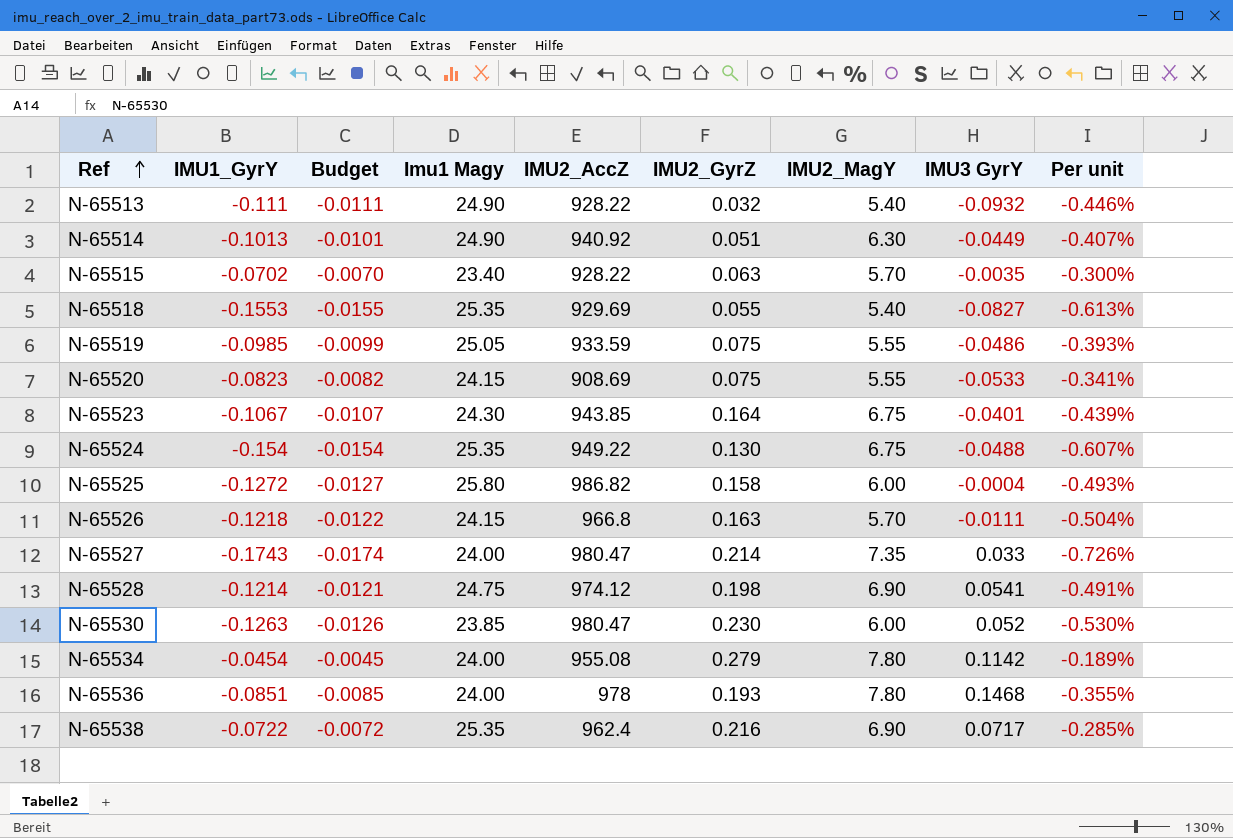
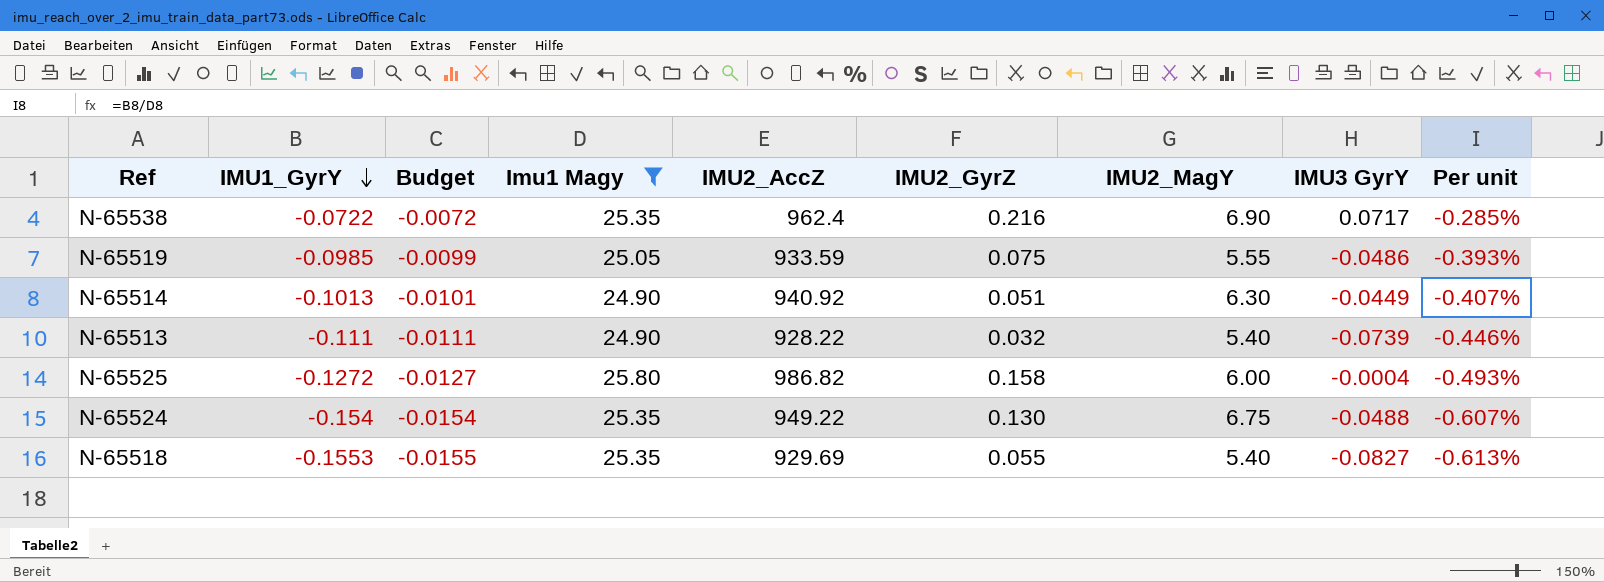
filter: none -> Imu1 Magy >= 24.90
row order: Ref ascending -> IMU1_GyrY descending
N-65513 | IMU3 GyrY: -0.0932 -> -0.0739

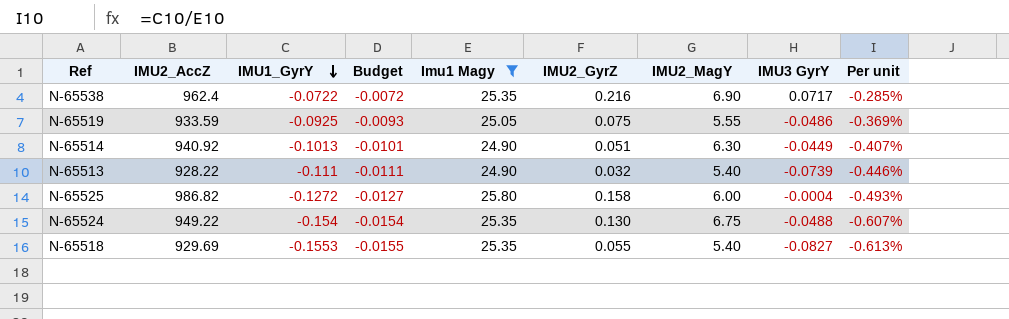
column IMU2_AccZ | position: 5 -> 2
N-65519 | IMU1_GyrY: -0.0985 -> -0.0925
N-65519 | Budget: -0.0099 -> -0.0093
N-65519 | Per unit: -0.393% -> -0.369%

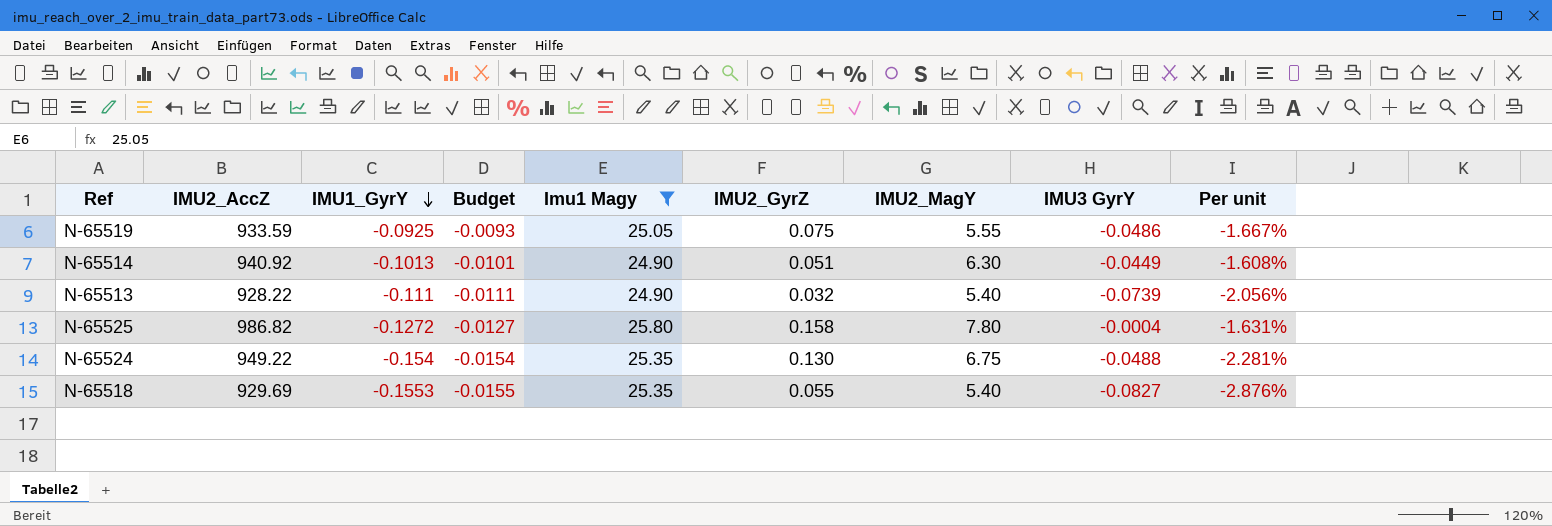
column Per unit | formula: [IMU1_GyrY] / [Imu1 Magy] -> [IMU1_GyrY] / [IMU2_MagY]
row N-65538: 962.4 | -0.0722 | -0.0072 | 25.35 | 0.216 | 6.90 | 0.0717 | -0.285% -> none
N-65525 | IMU2_MagY: 6.00 -> 7.80

